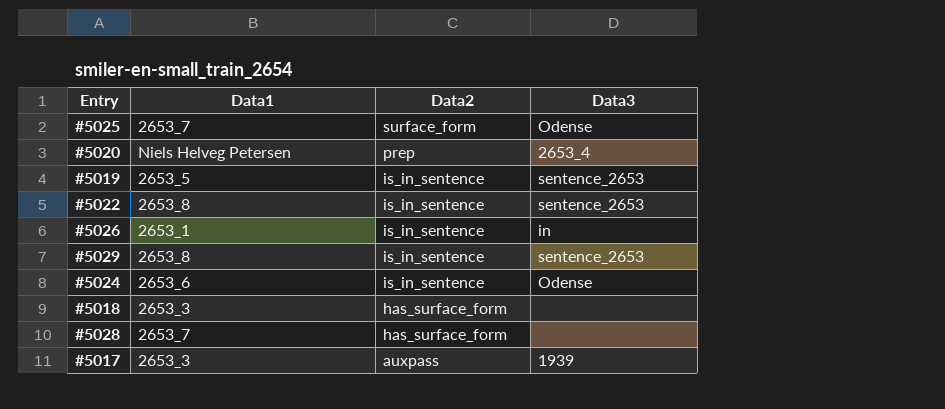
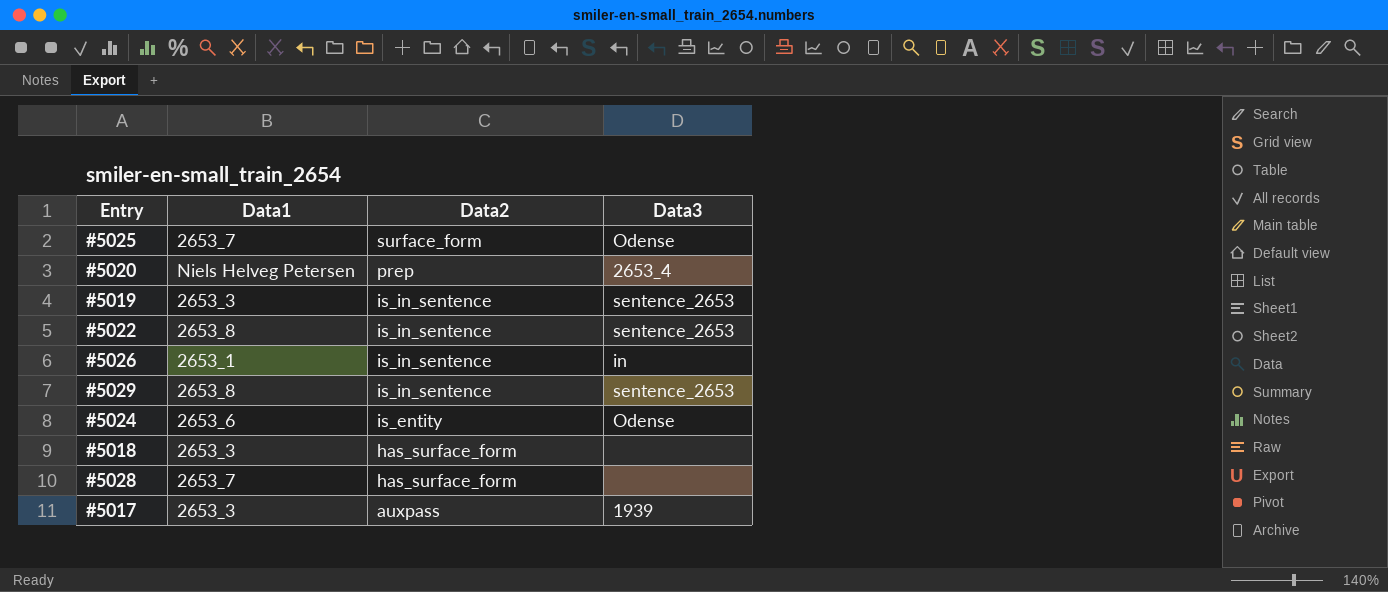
#5019 | Data1: 2653_5 -> 2653_3
#5024 | Data2: is_in_sentence -> is_entity

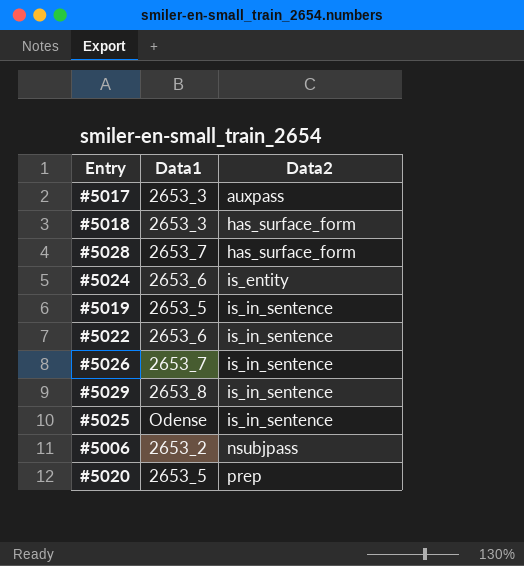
row order: Data2 descending -> Data2 ascending
column Data3 | position: 4 -> none
#5019 | Data1: 2653_3 -> 2653_5
#5022 | Data1: 2653_8 -> 2653_6
#5026 | Data1: 2653_1 -> 2653_7
#5025 | Data1: 2653_7 -> Odense
#5025 | Data2: surface_form -> is_in_sentence
row #5006: none -> 2653_2 | nsubjpass
#5020 | Data1: Niels Helveg Petersen -> 2653_5

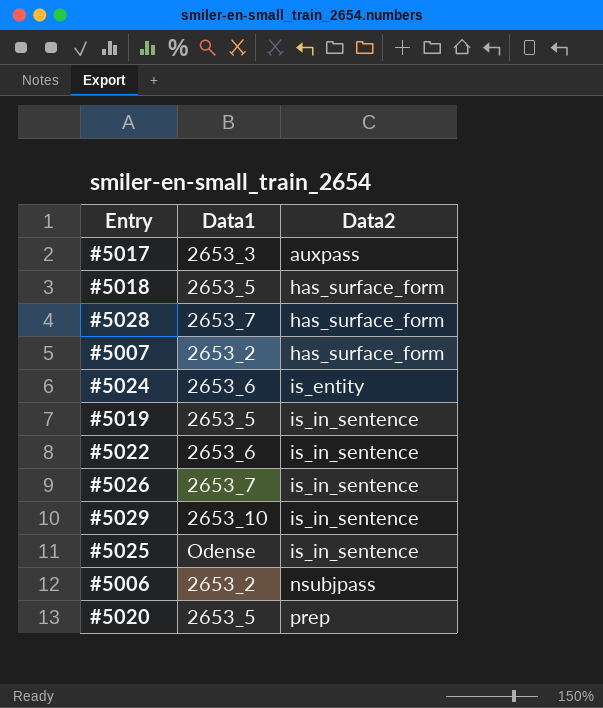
#5018 | Data1: 2653_3 -> 2653_5
row #5007: none -> 2653_2 | has_surface_form
#5029 | Data1: 2653_8 -> 2653_10

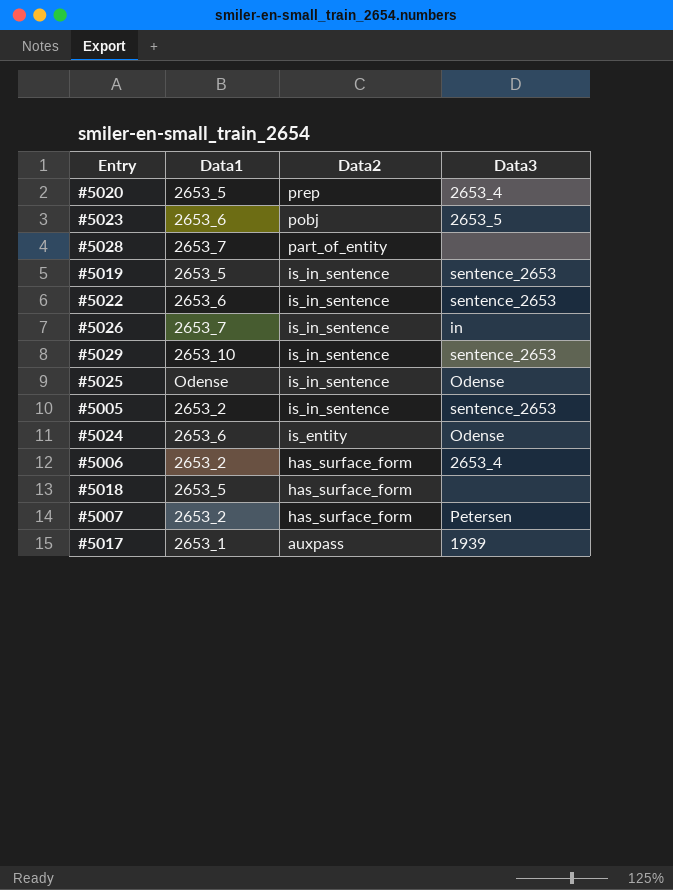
row order: Data2 ascending -> Data2 descending
column Data3 | position: none -> 4
row #5023: none -> 2653_6 | pobj | 2653_5
#5028 | Data2: has_surface_form -> part_of_entity
row #5005: none -> 2653_2 | is_in_sentence | sentence_2653
#5006 | Data2: nsubjpass -> has_surface_form
#5017 | Data1: 2653_3 -> 2653_1

